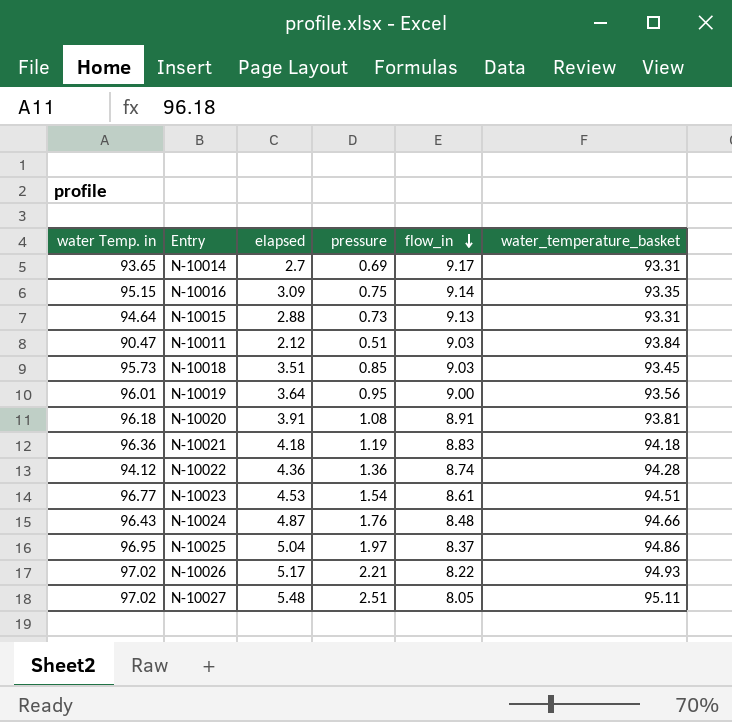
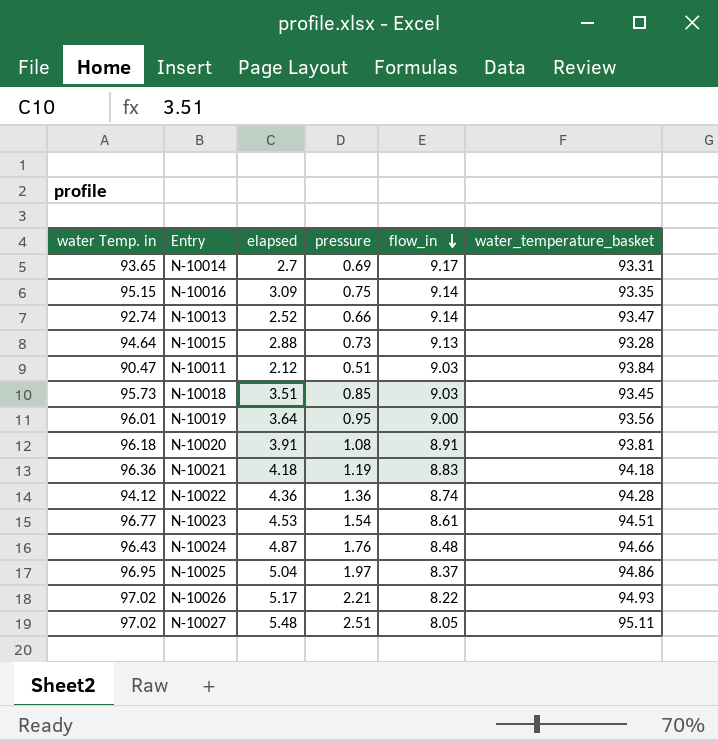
row N-10013: none -> 92.74 | 2.52 | 0.66 | 9.14 | 93.47
N-10015 | water_temperature_basket: 93.31 -> 93.28

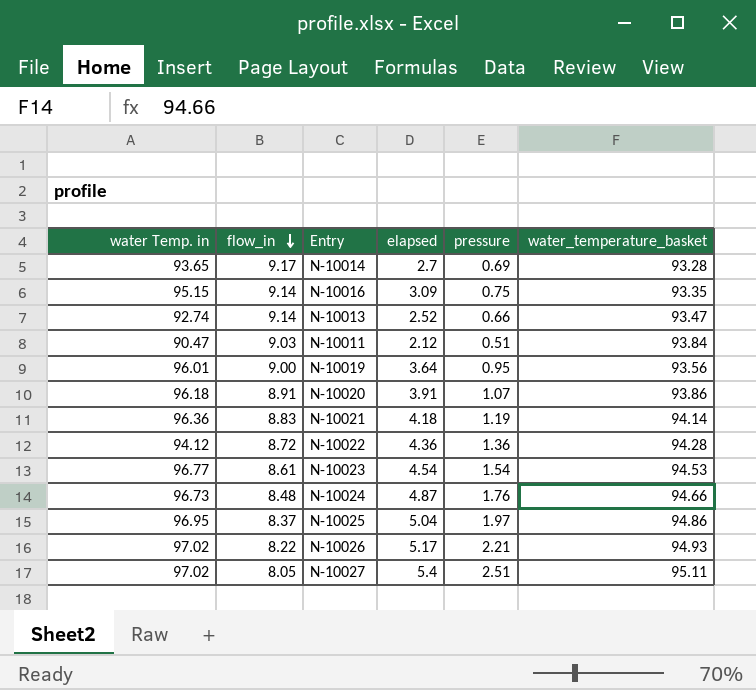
column flow_in | position: 5 -> 2
row N-10015: 94.64 | 2.88 | 0.73 | 9.13 | 93.28 -> none
row N-10018: 95.73 | 3.51 | 0.85 | 9.03 | 93.45 -> none
N-10014 | water_temperature_basket: 93.31 -> 93.28
N-10020 | pressure: 1.08 -> 1.07
N-10020 | water_temperature_basket: 93.81 -> 93.86
N-10021 | water_temperature_basket: 94.18 -> 94.14
N-10022 | flow_in: 8.74 -> 8.72
N-10023 | elapsed: 4.53 -> 4.54
N-10023 | water_temperature_basket: 94.51 -> 94.53
N-10024 | water Temp. in: 96.43 -> 96.73
N-10027 | elapsed: 5.48 -> 5.4

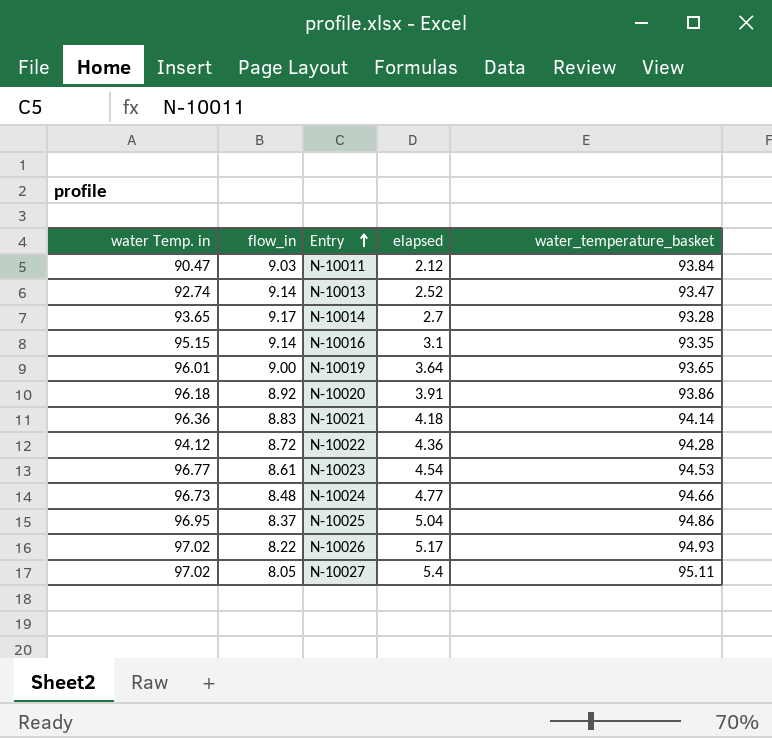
row order: flow_in descending -> Entry ascending
column pressure | position: 5 -> none
N-10016 | elapsed: 3.09 -> 3.1
N-10019 | water_temperature_basket: 93.56 -> 93.65
N-10020 | flow_in: 8.91 -> 8.92
N-10024 | elapsed: 4.87 -> 4.77

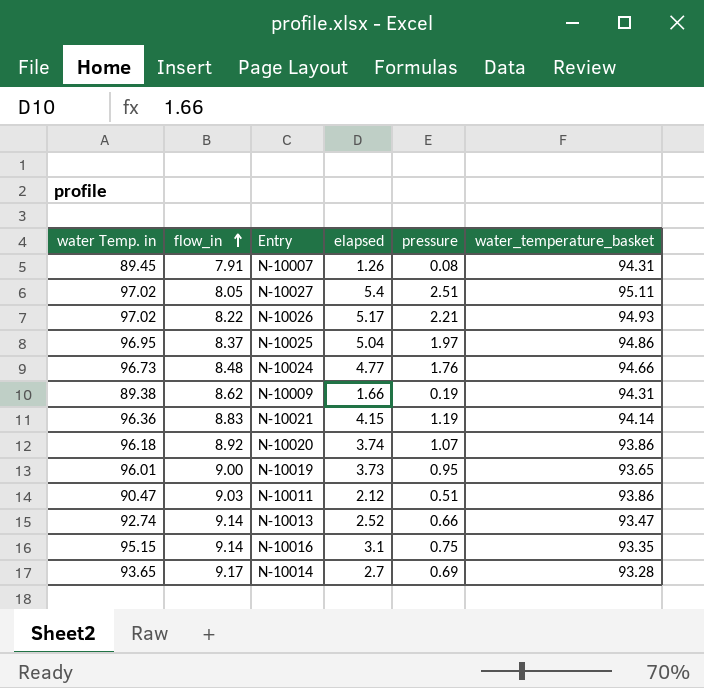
row order: Entry ascending -> flow_in ascending
column pressure | position: none -> 5
row N-10022: 94.12 | 8.72 | 4.36 | 94.28 -> none
row N-10023: 96.77 | 8.61 | 4.54 | 94.53 -> none
row N-10007: none -> 89.45 | 7.91 | 1.26 | 0.08 | 94.31
row N-10009: none -> 89.38 | 8.62 | 1.66 | 0.19 | 94.31
N-10021 | elapsed: 4.18 -> 4.15
N-10020 | elapsed: 3.91 -> 3.74
N-10019 | elapsed: 3.64 -> 3.73
N-10011 | water_temperature_basket: 93.84 -> 93.86

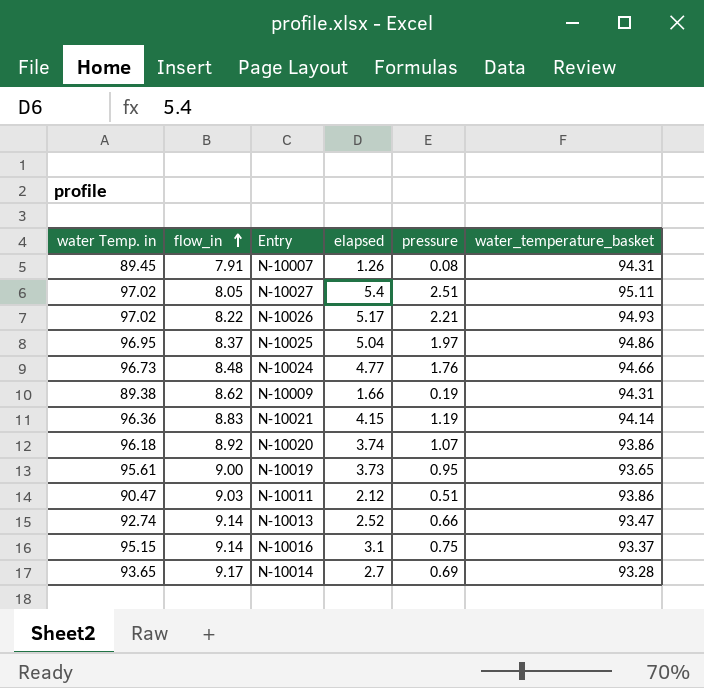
N-10019 | water Temp. in: 96.01 -> 95.61
N-10016 | water_temperature_basket: 93.35 -> 93.37

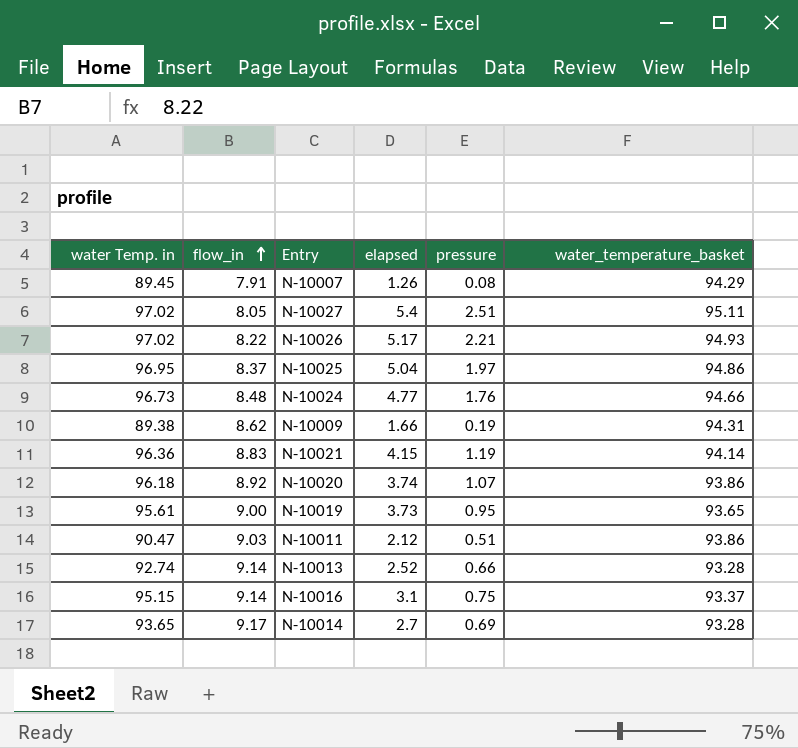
N-10007 | water_temperature_basket: 94.31 -> 94.29
N-10013 | water_temperature_basket: 93.47 -> 93.28

